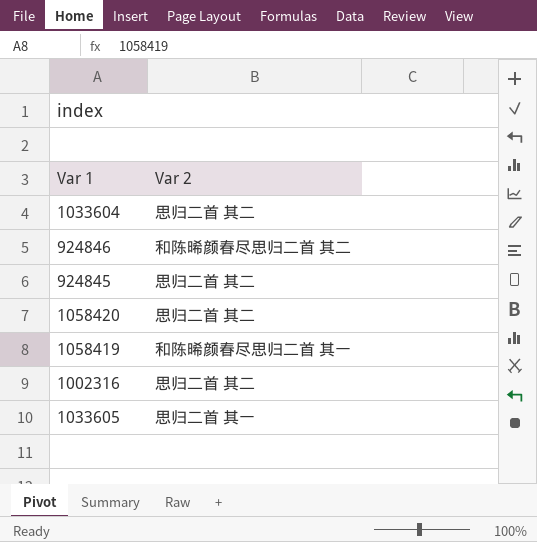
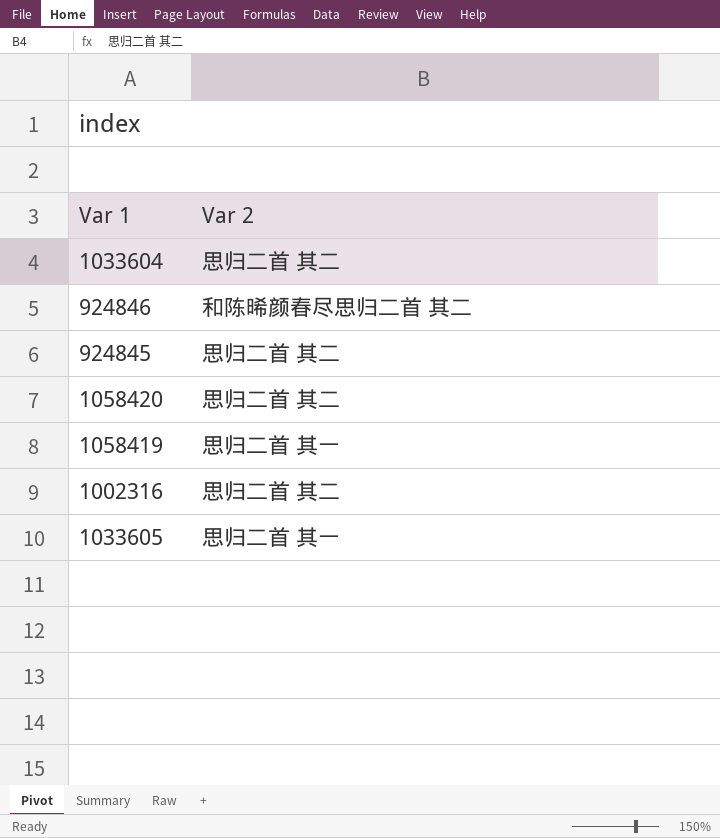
1058419 | Var 2: 和陈晞颜春尽思归二首 其一 -> 思归二首 其一

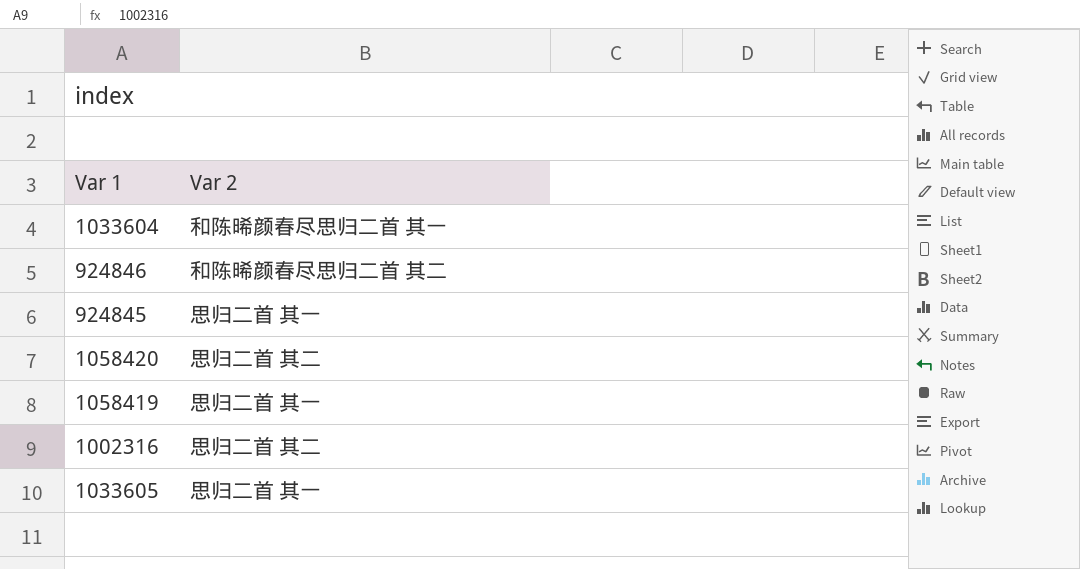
1033604 | Var 2: 思归二首 其二 -> 和陈晞颜春尽思归二首 其一
924845 | Var 2: 思归二首 其二 -> 思归二首 其一

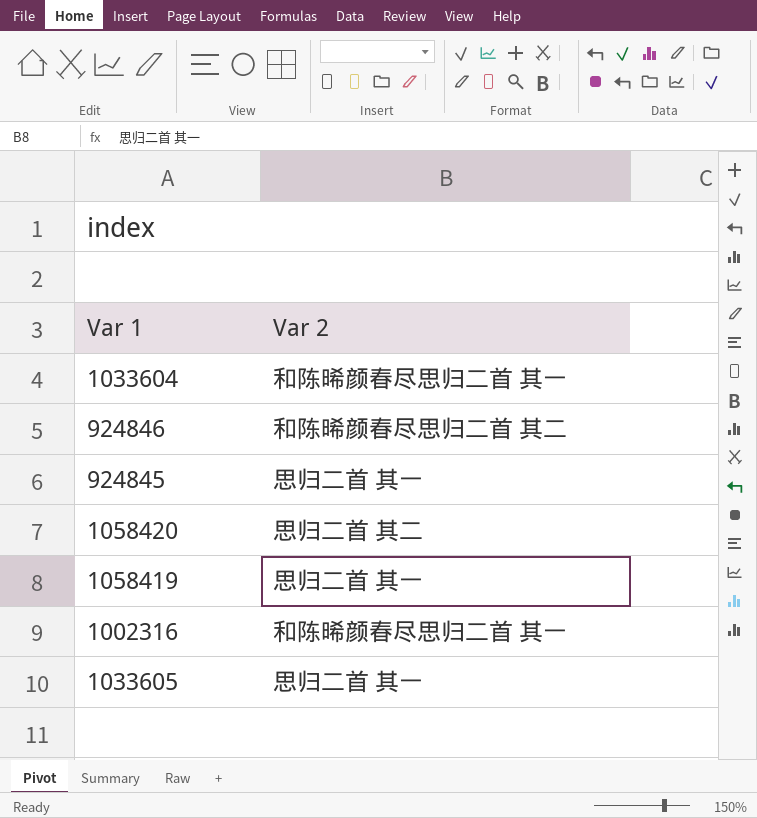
1002316 | Var 2: 思归二首 其二 -> 和陈晞颜春尽思归二首 其一

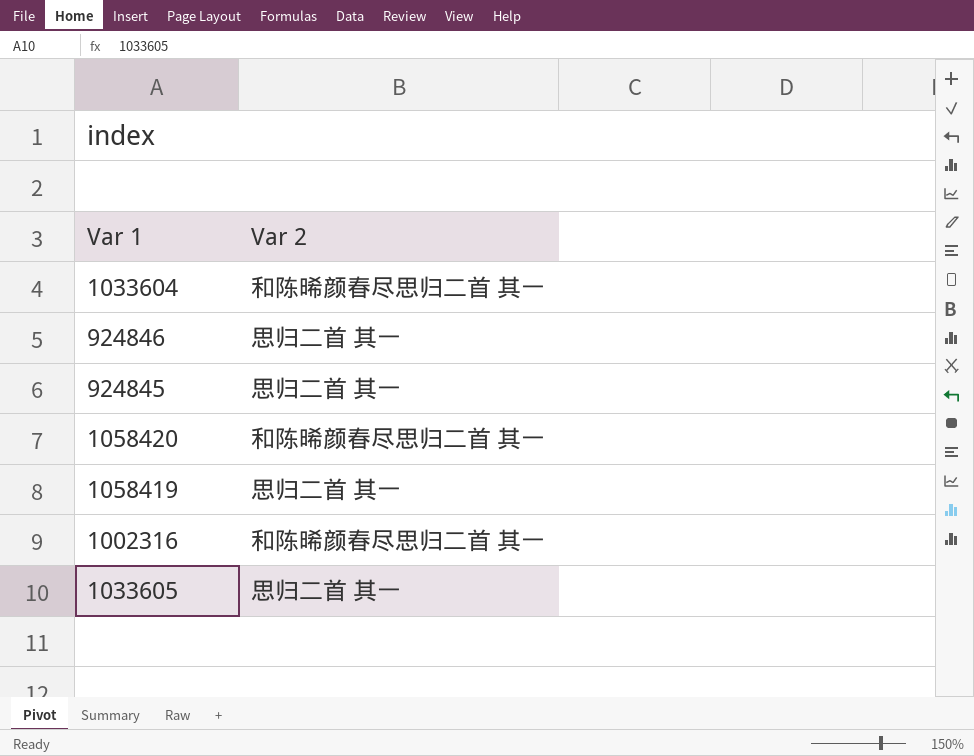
924846 | Var 2: 和陈晞颜春尽思归二首 其二 -> 思归二首 其一
1058420 | Var 2: 思归二首 其二 -> 和陈晞颜春尽思归二首 其一

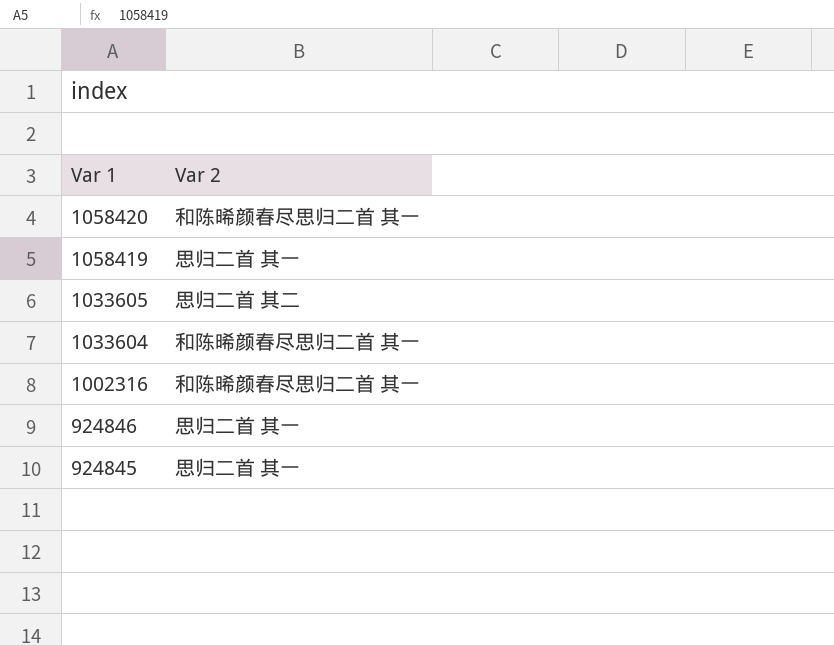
row order: none -> Var 1 descending
1033605 | Var 2: 思归二首 其一 -> 思归二首 其二

